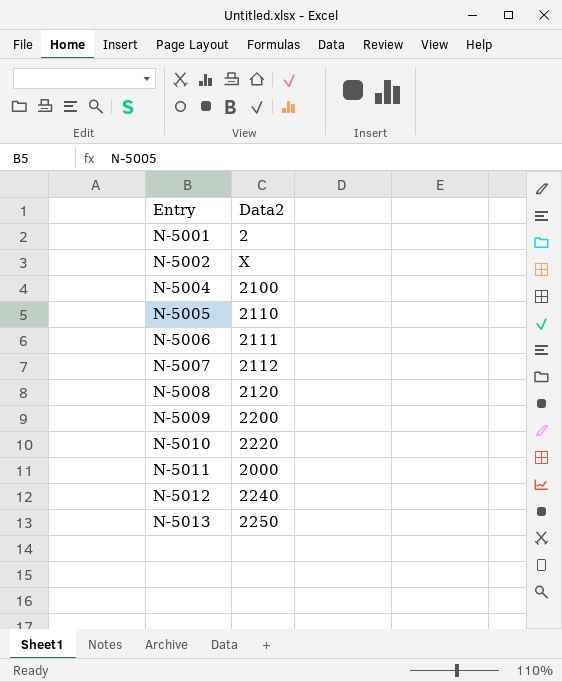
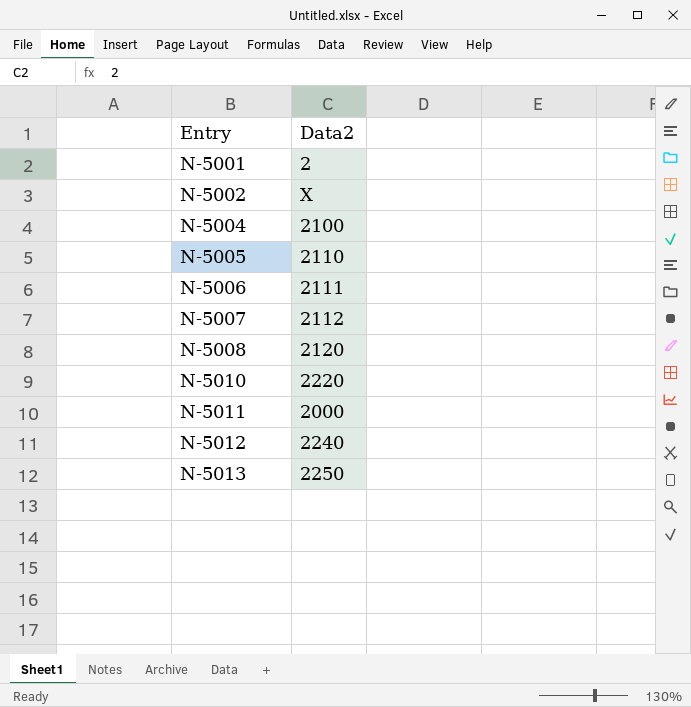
row N-5009: 2200 -> none

